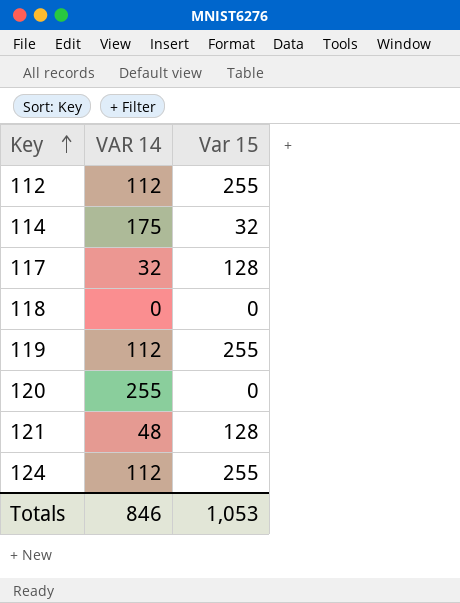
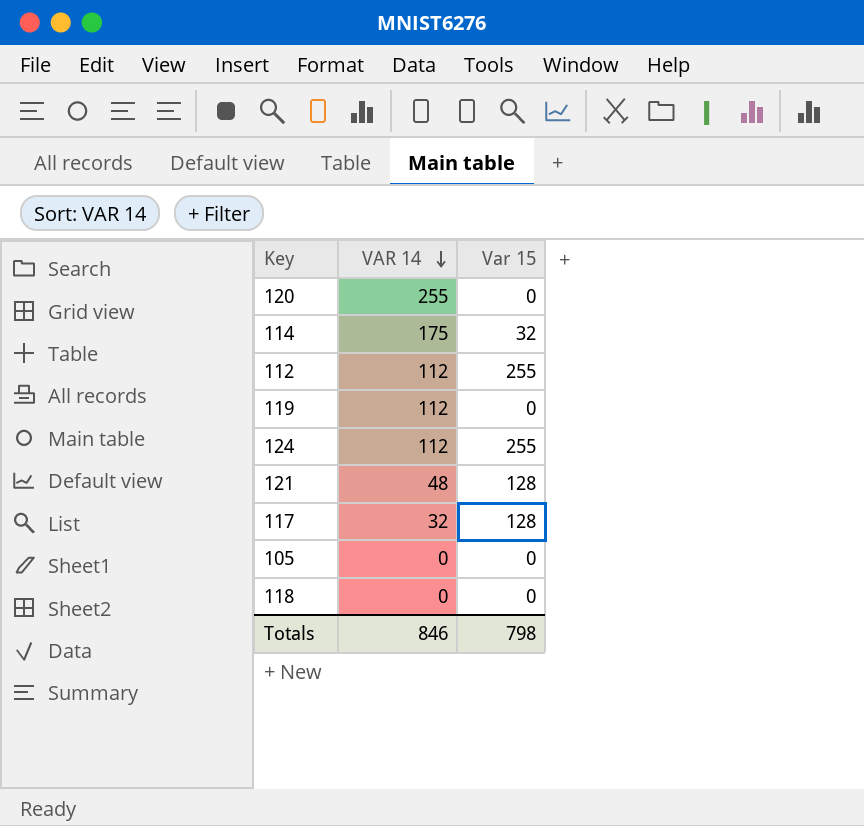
row order: Key ascending -> VAR 14 descending
119 | Var 15: 255 -> 0
row 105: none -> 0 | 0
Totals | Var 15: 1,053 -> 798

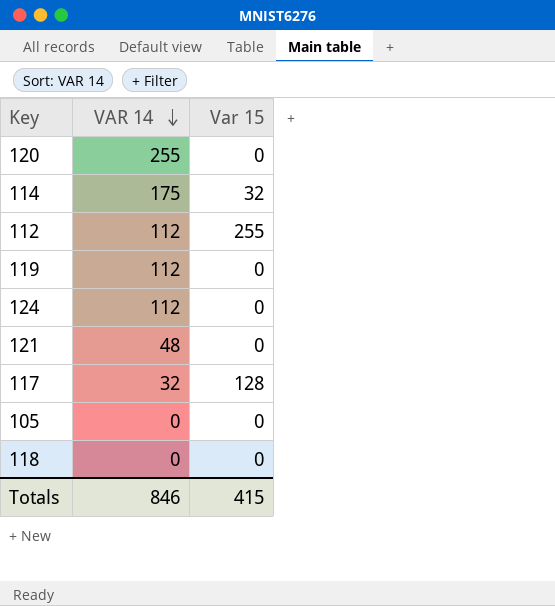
124 | Var 15: 255 -> 0
121 | Var 15: 128 -> 0
Totals | Var 15: 798 -> 415

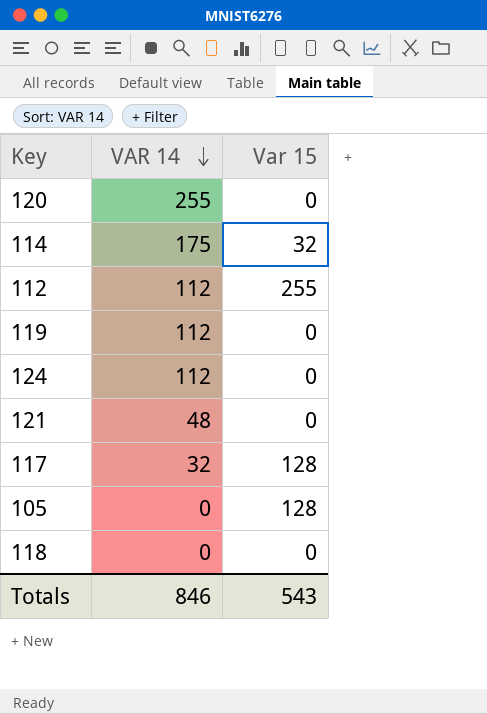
105 | Var 15: 0 -> 128
Totals | Var 15: 415 -> 543

